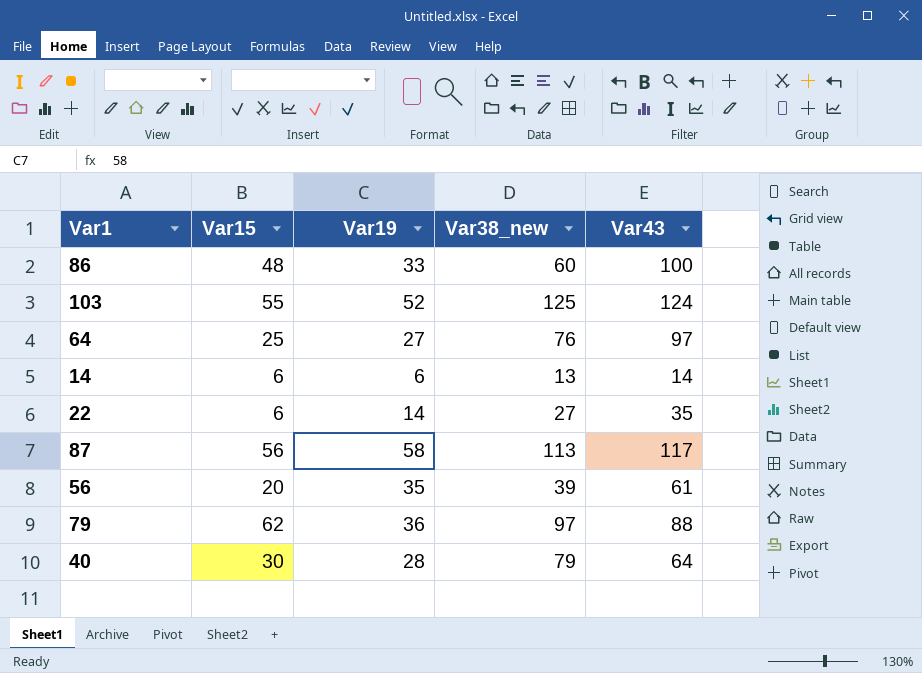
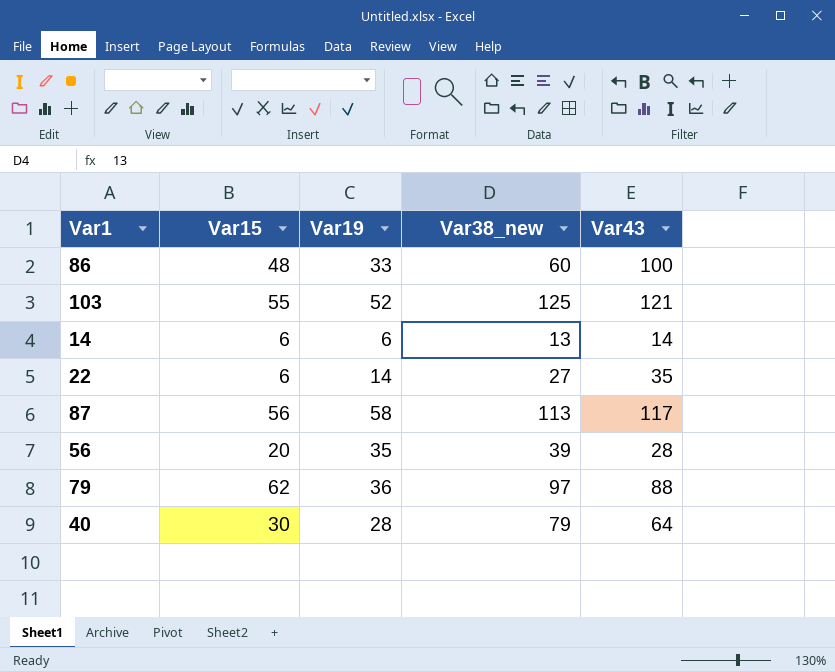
row 64: 25 | 27 | 76 | 97 -> none
103 | Var43: 124 -> 121
56 | Var43: 61 -> 28

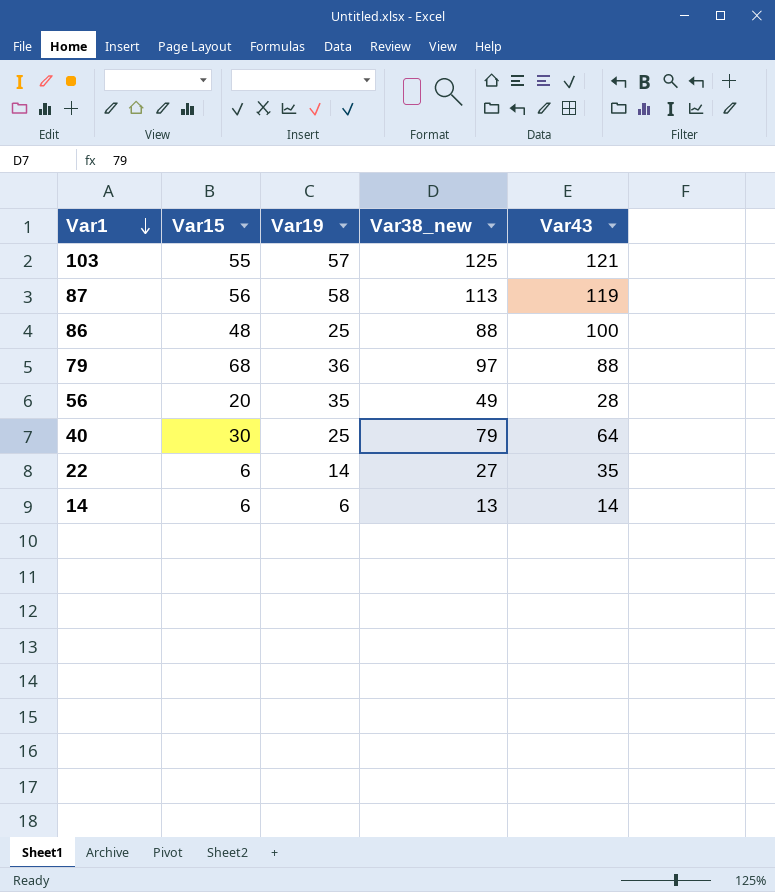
row order: none -> Var1 descending
103 | Var19: 52 -> 57
87 | Var43: 117 -> 119
86 | Var19: 33 -> 25
86 | Var38_new: 60 -> 88
79 | Var15: 62 -> 68
56 | Var38_new: 39 -> 49
40 | Var19: 28 -> 25

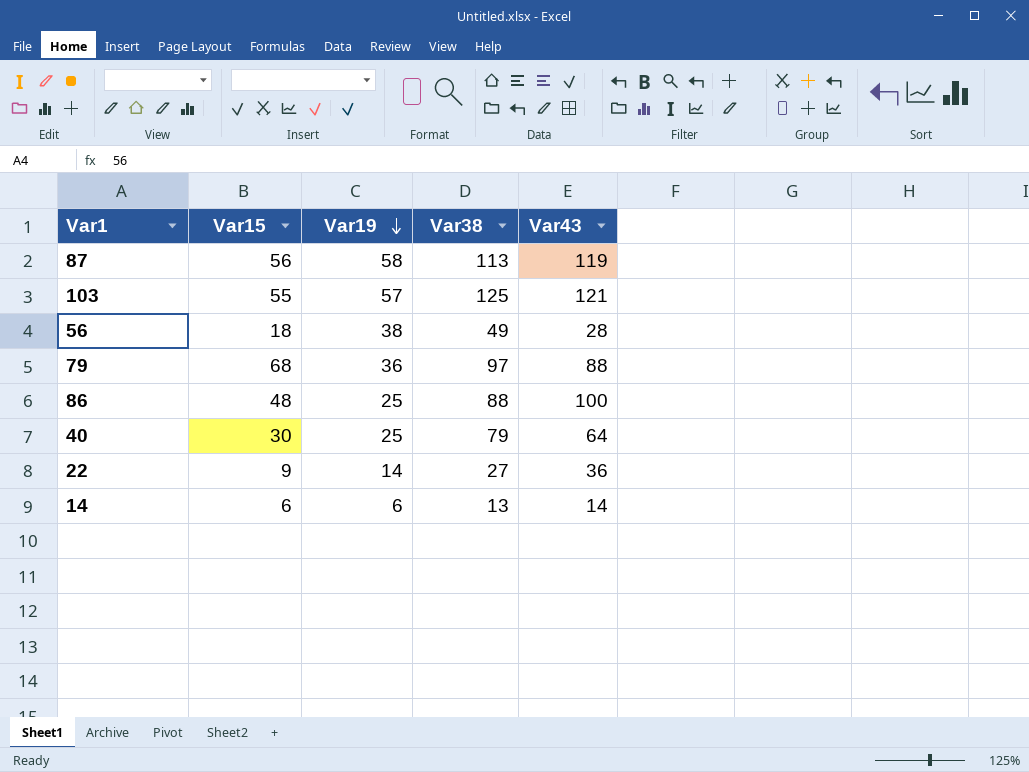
row order: Var1 descending -> Var19 descending
column name: Var38_new -> Var38
56 | Var15: 20 -> 18
56 | Var19: 35 -> 38
22 | Var15: 6 -> 9
22 | Var43: 35 -> 36

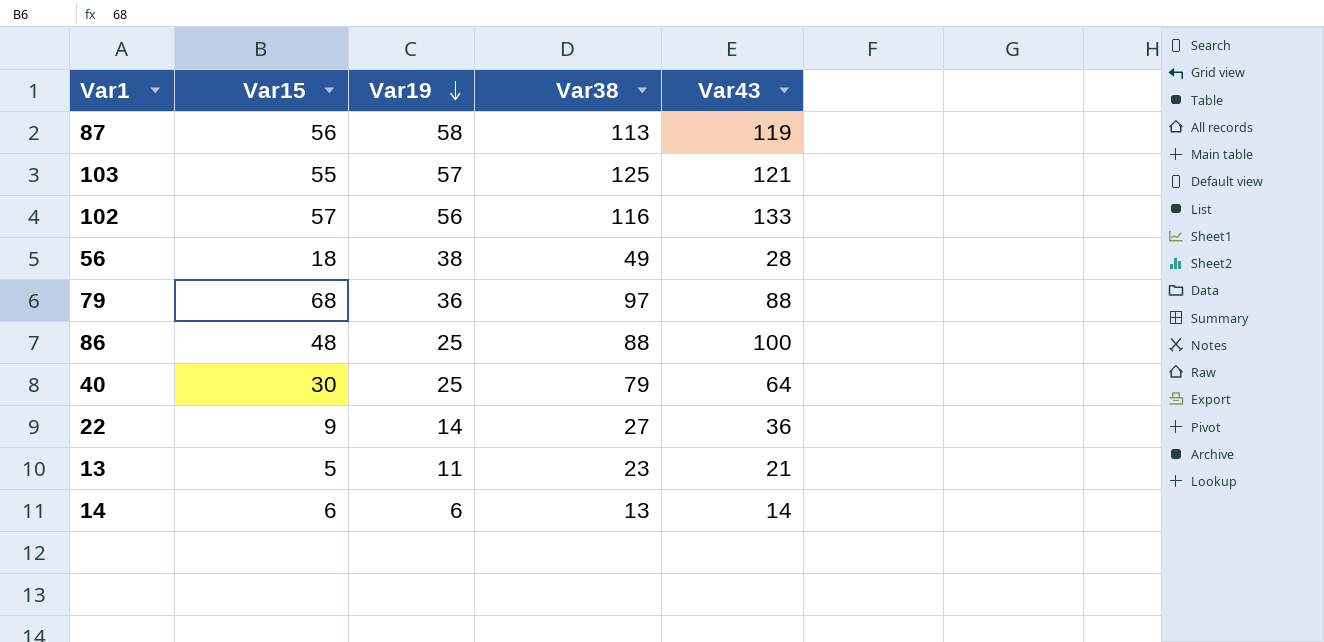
row 102: none -> 57 | 56 | 116 | 133
row 13: none -> 5 | 11 | 23 | 21

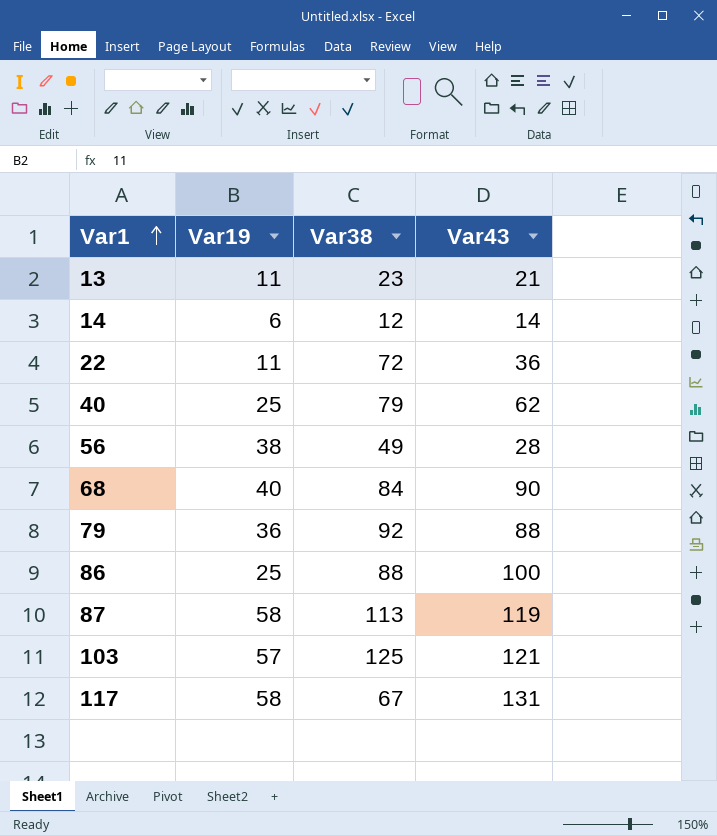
row order: Var19 descending -> Var1 ascending
column Var15 | position: 2 -> none
row 102: 57 | 56 | 116 | 133 -> none
14 | Var38: 13 -> 12
22 | Var19: 14 -> 11
22 | Var38: 27 -> 72
40 | Var43: 64 -> 62
row 68: none -> 40 | 84 | 90
79 | Var38: 97 -> 92
row 117: none -> 58 | 67 | 131

